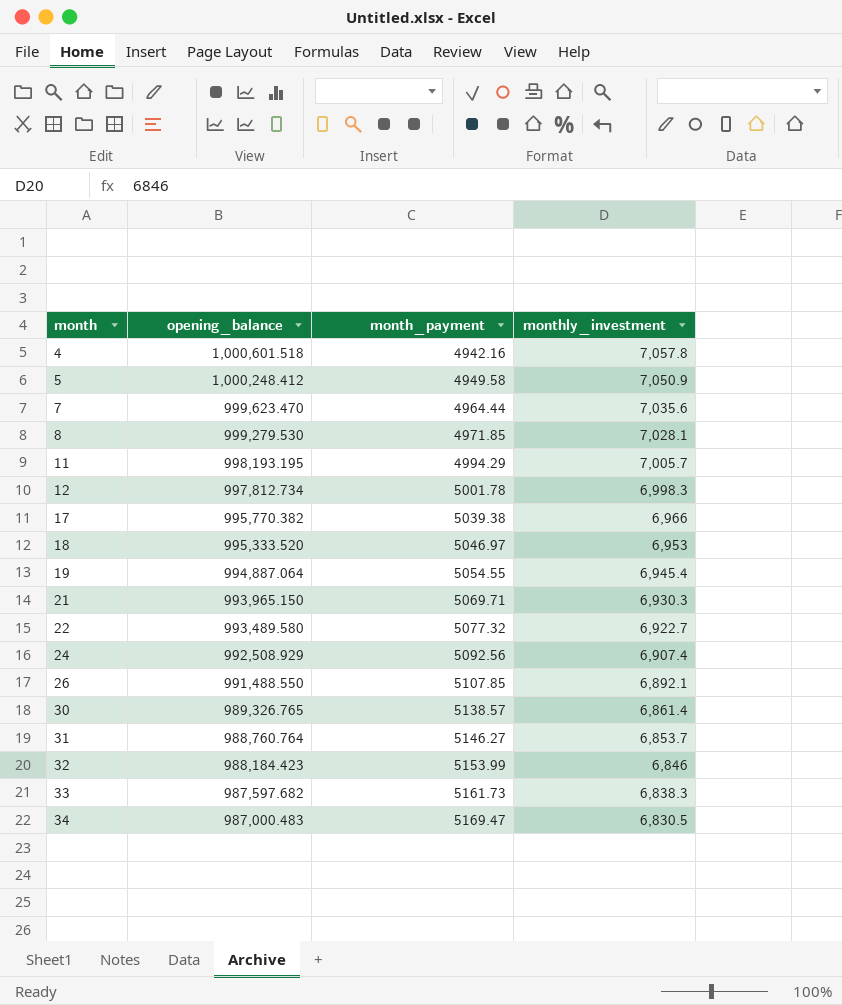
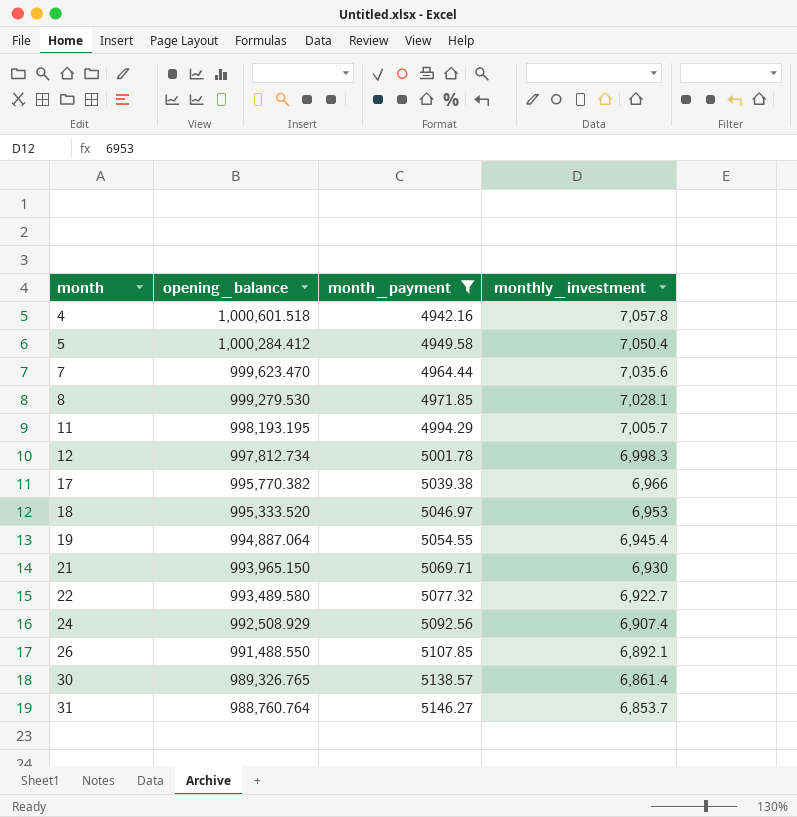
filter: none -> month_payment <= 5146.27
5 | opening_balance: 1,000,248.412 -> 1,000,284.412
5 | monthly_investment: 7,050.9 -> 7,050.4
21 | monthly_investment: 6,930.3 -> 6,930

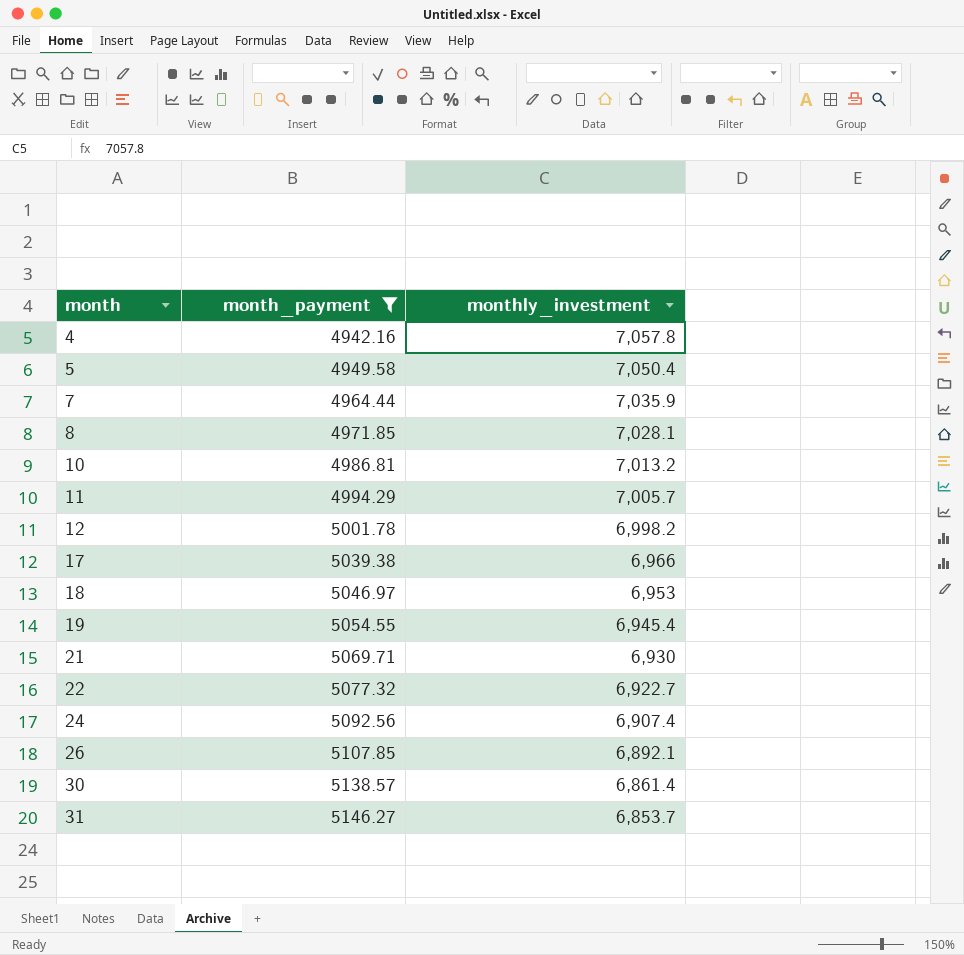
column opening_balance | position: 2 -> none
7 | monthly_investment: 7,035.6 -> 7,035.9
row 10: none -> 4986.81 | 7,013.2
12 | monthly_investment: 6,998.3 -> 6,998.2

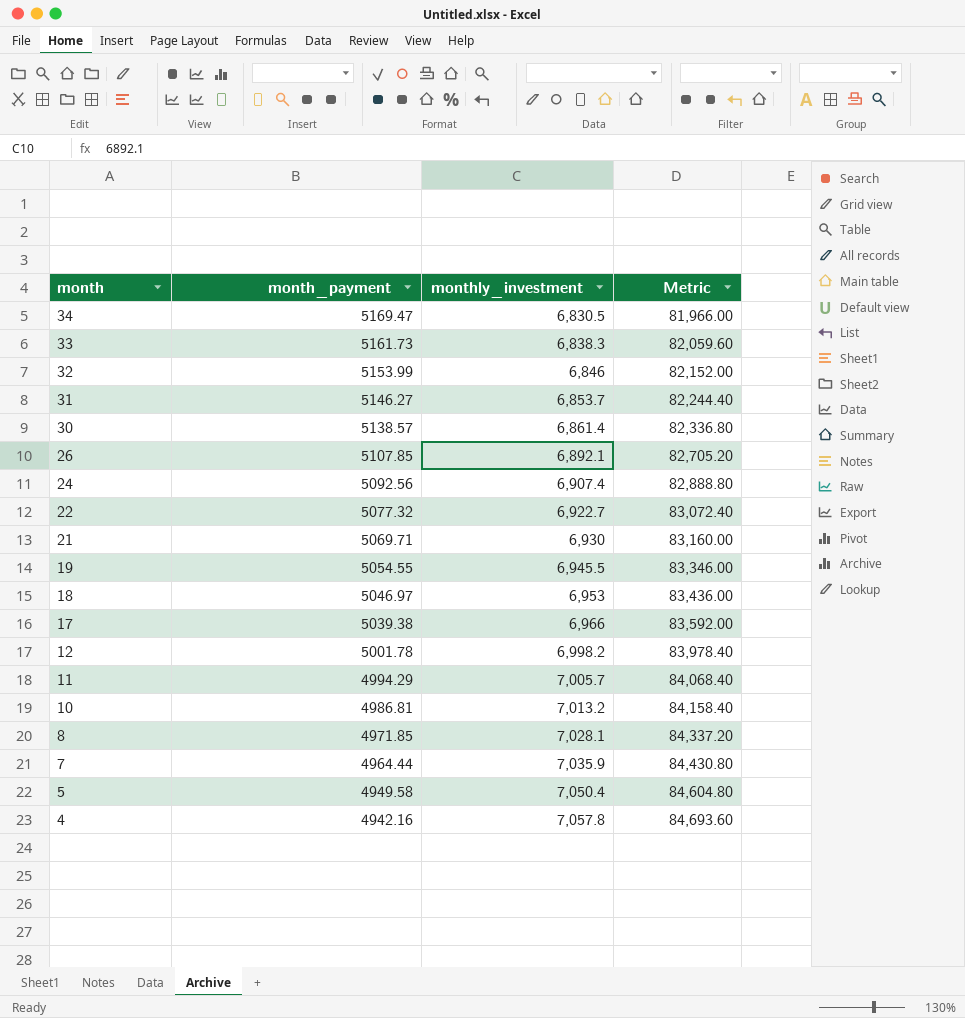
filter: month_payment <= 5146.27 -> none
row order: month ascending -> month descending
column Metric | formula: none -> [monthly_investment] * 12
19 | monthly_investment: 6,945.4 -> 6,945.5

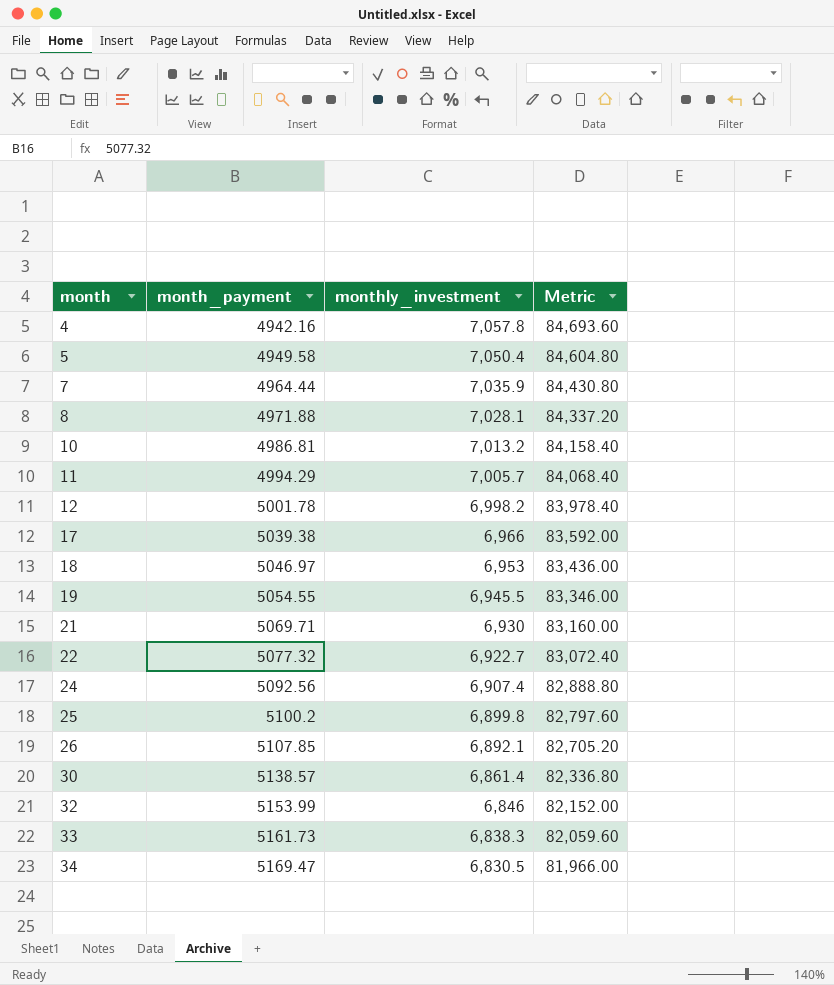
row order: month descending -> month ascending
row 31: 5146.27 | 6,853.7 | 82,244.40 -> none
8 | month_payment: 4971.85 -> 4971.88
row 25: none -> 5100.2 | 6,899.8 | 82,797.60

